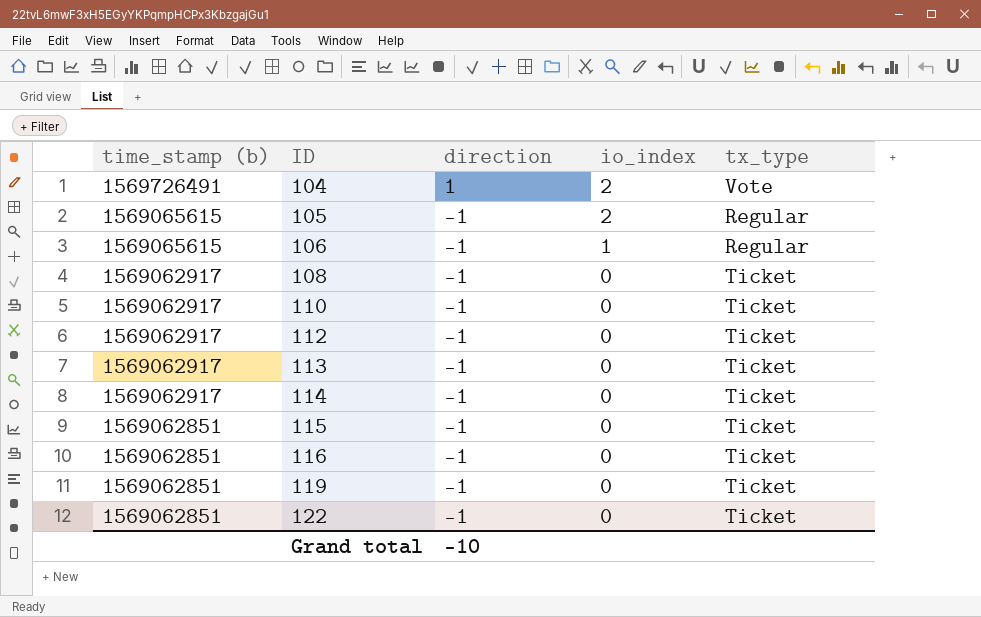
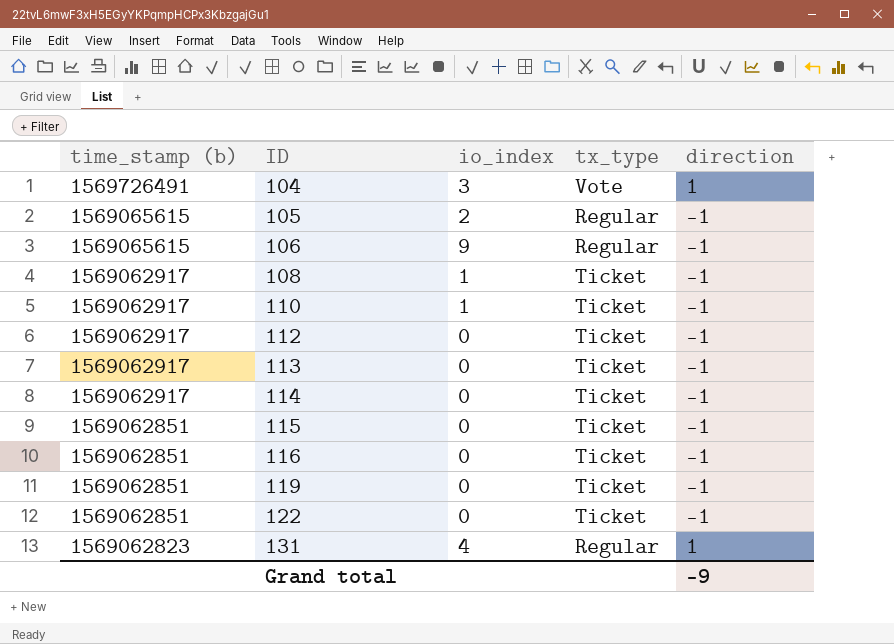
column direction | position: 3 -> 5
104 | io_index: 2 -> 3
106 | io_index: 1 -> 9
108 | io_index: 0 -> 1
110 | io_index: 0 -> 1
row 131: none -> 1569062823 | 4 | Regular | 1
Grand total | direction: -10 -> -9

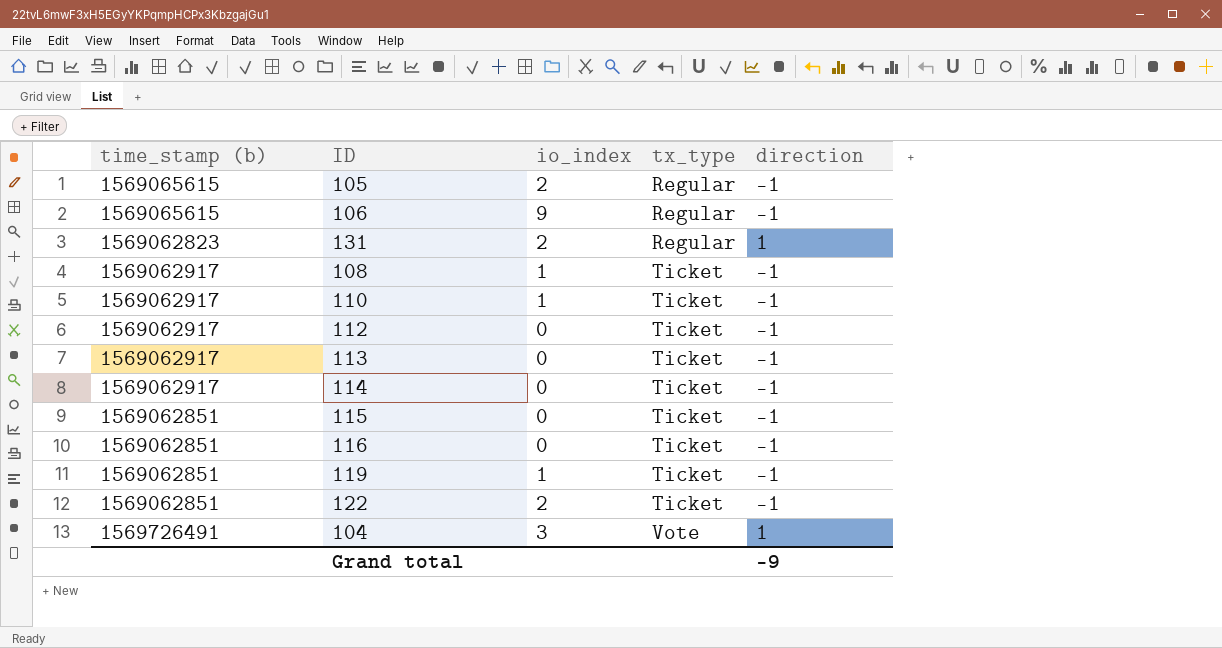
row order: time_stamp (b) descending -> tx_type ascending
131 | io_index: 4 -> 2
119 | io_index: 0 -> 1
122 | io_index: 0 -> 2

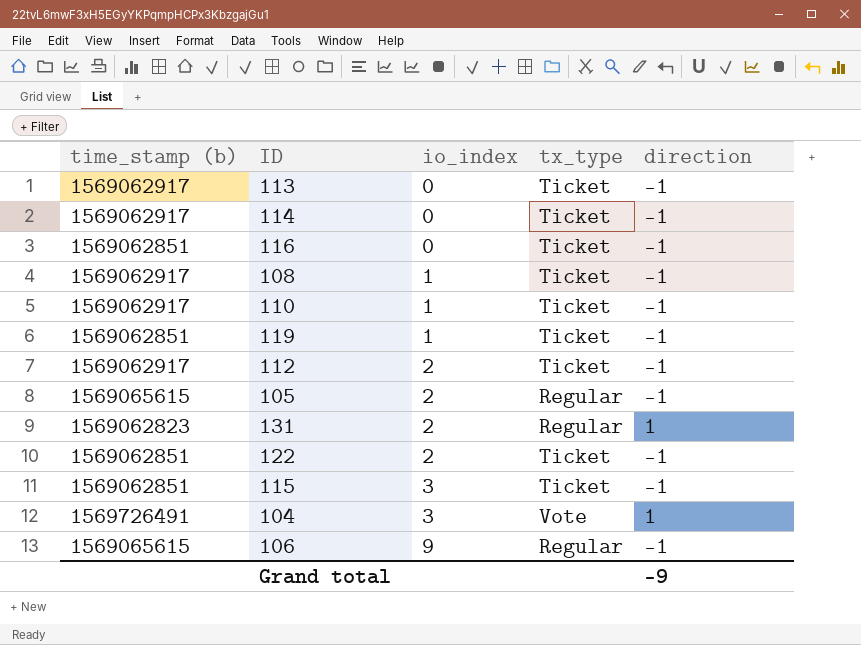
row order: tx_type ascending -> io_index ascending
112 | io_index: 0 -> 2
115 | io_index: 0 -> 3

